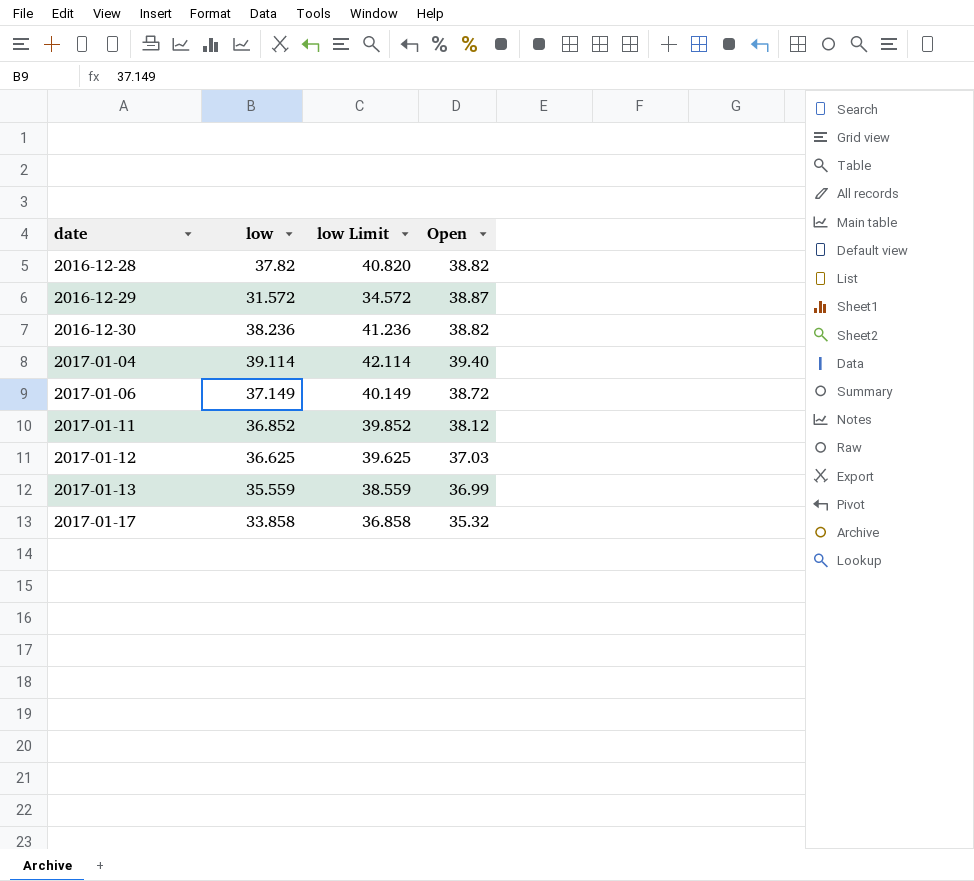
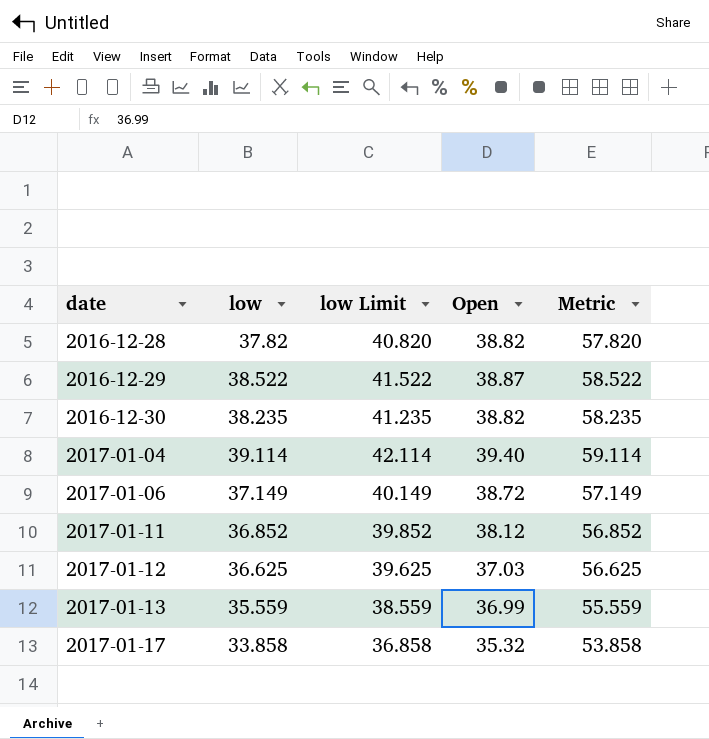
column Metric | formula: none -> [low] + 20
2016-12-29 | low: 31.572 -> 38.522
2016-12-29 | low Limit: 34.572 -> 41.522
2016-12-30 | low: 38.236 -> 38.235
2016-12-30 | low Limit: 41.236 -> 41.235

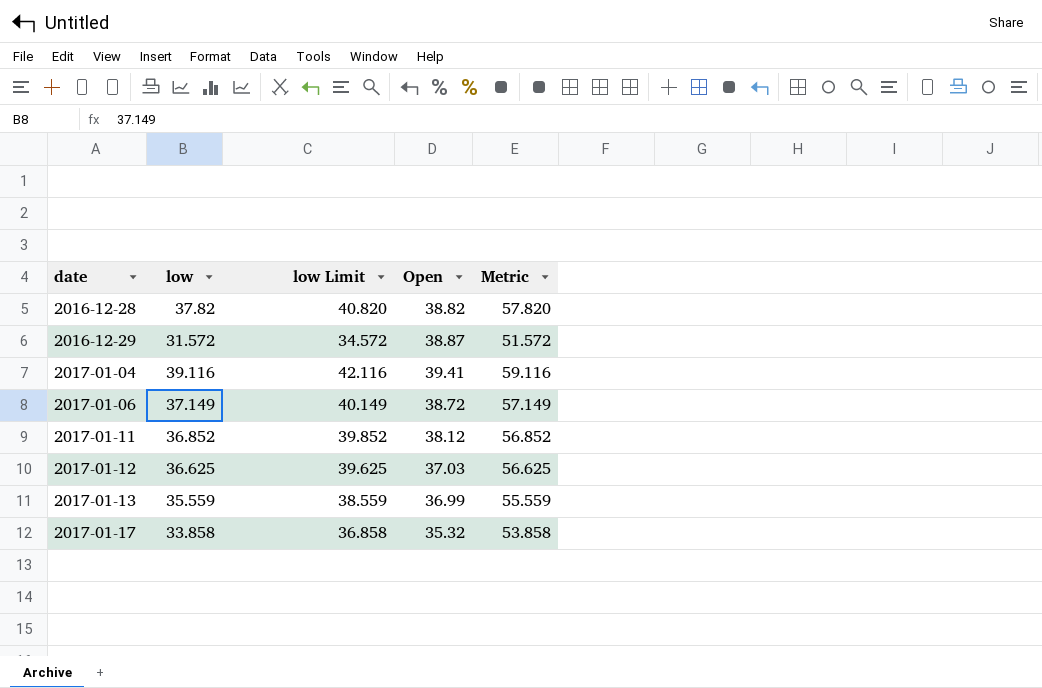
row 2016-12-30: 38.235 | 41.235 | 38.82 | 58.235 -> none
2016-12-29 | low: 38.522 -> 31.572
2016-12-29 | low Limit: 41.522 -> 34.572
2016-12-29 | Metric: 58.522 -> 51.572
2017-01-04 | low: 39.114 -> 39.116
2017-01-04 | low Limit: 42.114 -> 42.116
2017-01-04 | Open: 39.40 -> 39.41
2017-01-04 | Metric: 59.114 -> 59.116

